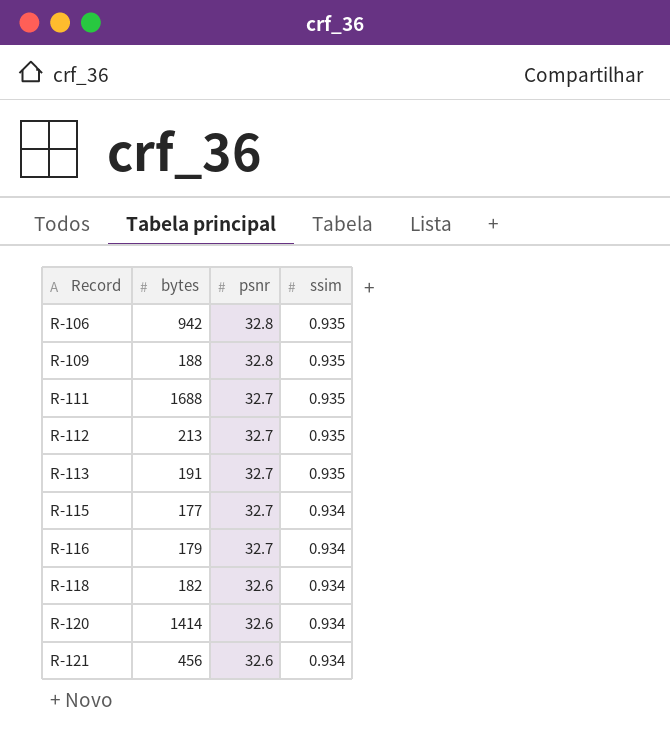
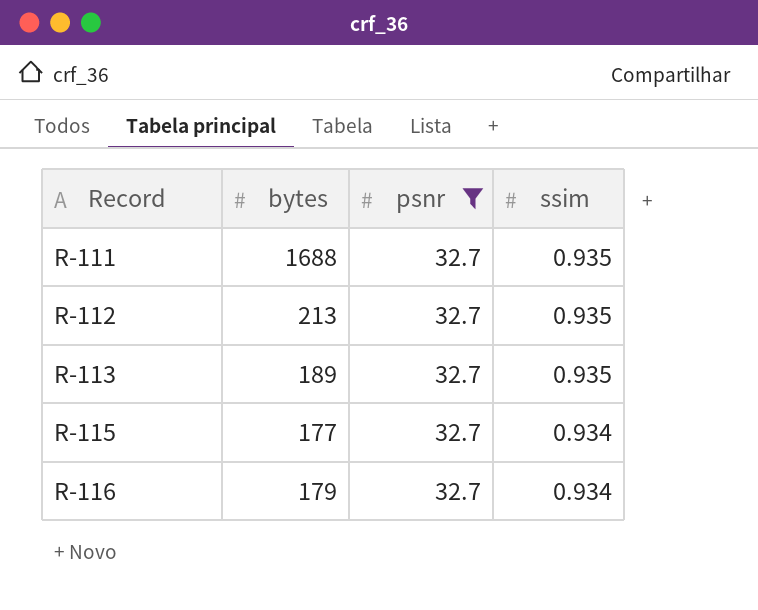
filter: none -> psnr = 32.7
R-113 | bytes: 191 -> 189

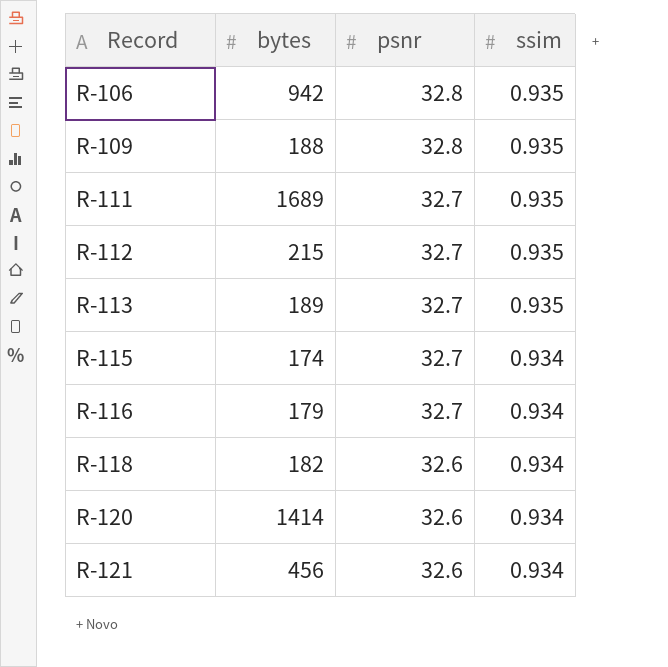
filter: psnr = 32.7 -> none
R-111 | bytes: 1688 -> 1689
R-112 | bytes: 213 -> 215
R-115 | bytes: 177 -> 174

